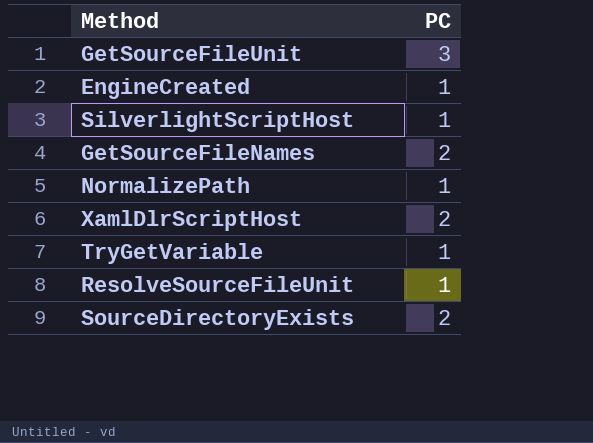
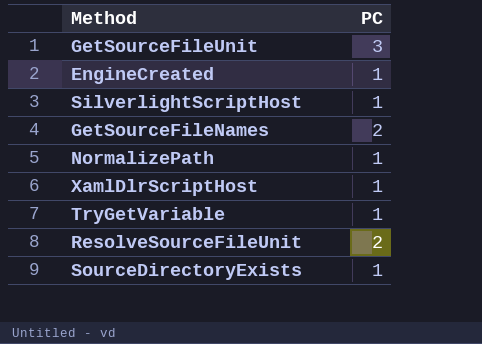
XamlDlrScriptHost | PC: 2 -> 1
ResolveSourceFileUnit | PC: 1 -> 2
SourceDirectoryExists | PC: 2 -> 1

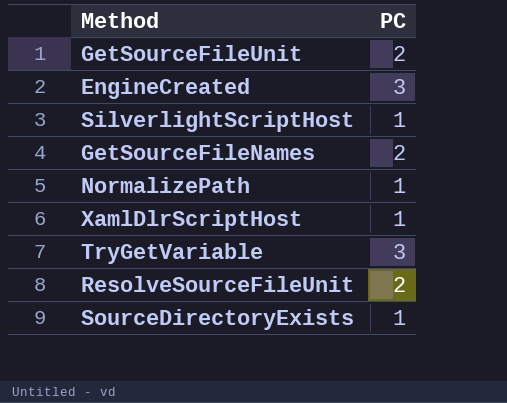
GetSourceFileUnit | PC: 3 -> 2
EngineCreated | PC: 1 -> 3
TryGetVariable | PC: 1 -> 3

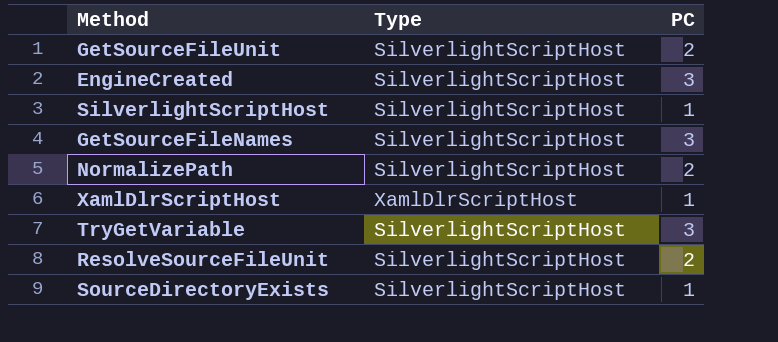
column Type | position: none -> 2
GetSourceFileNames | PC: 2 -> 3
NormalizePath | PC: 1 -> 2

